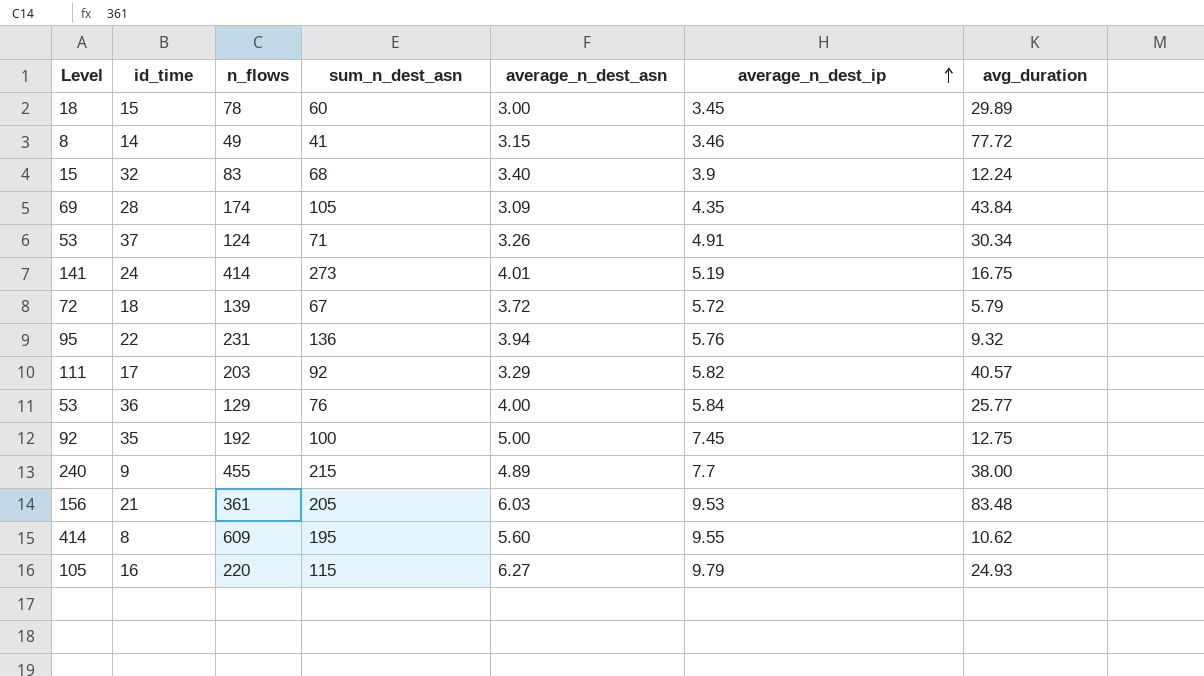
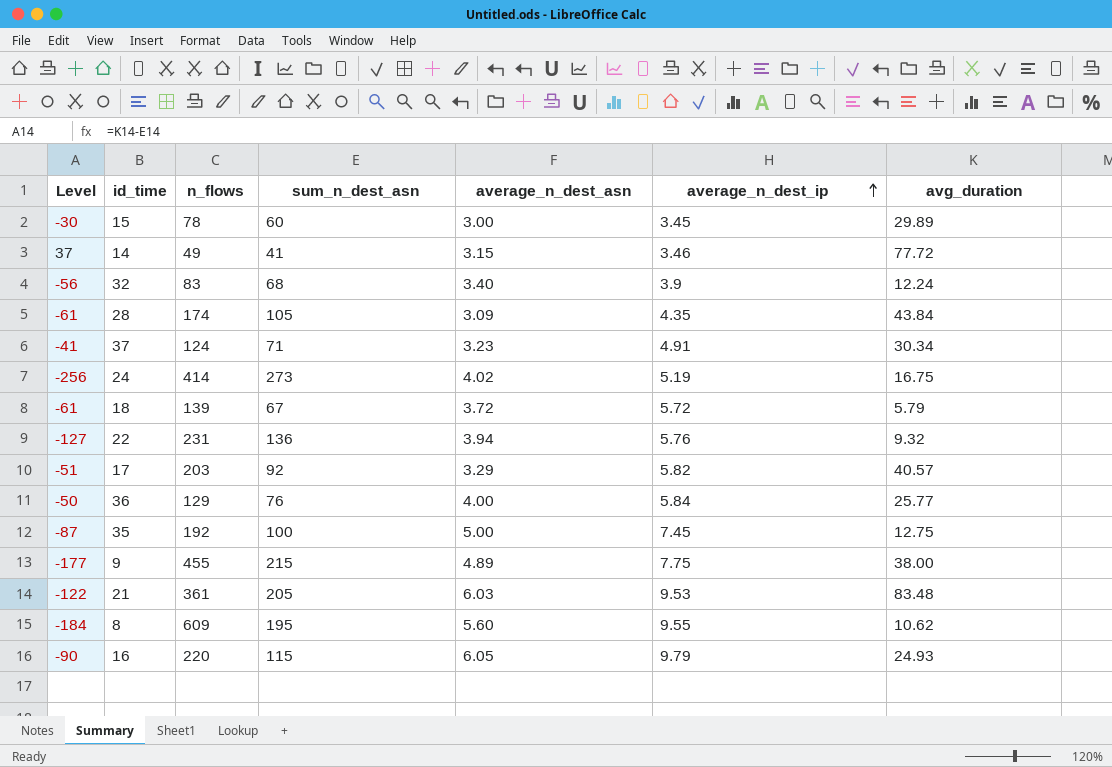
column Level | formula: [n_flows] - [sum_n_dest_asn] -> [avg_duration] - [sum_n_dest_asn]
37 | average_n_dest_asn: 3.26 -> 3.23
24 | average_n_dest_asn: 4.01 -> 4.02
9 | average_n_dest_ip: 7.7 -> 7.75
16 | average_n_dest_asn: 6.27 -> 6.05

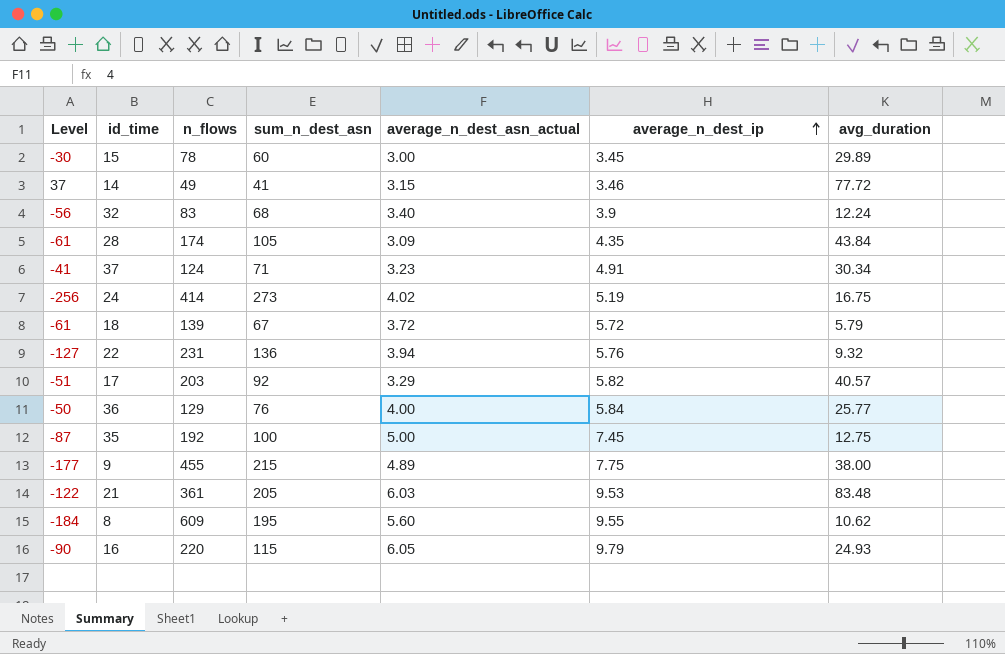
column name: average_n_dest_asn -> average_n_dest_asn_actual

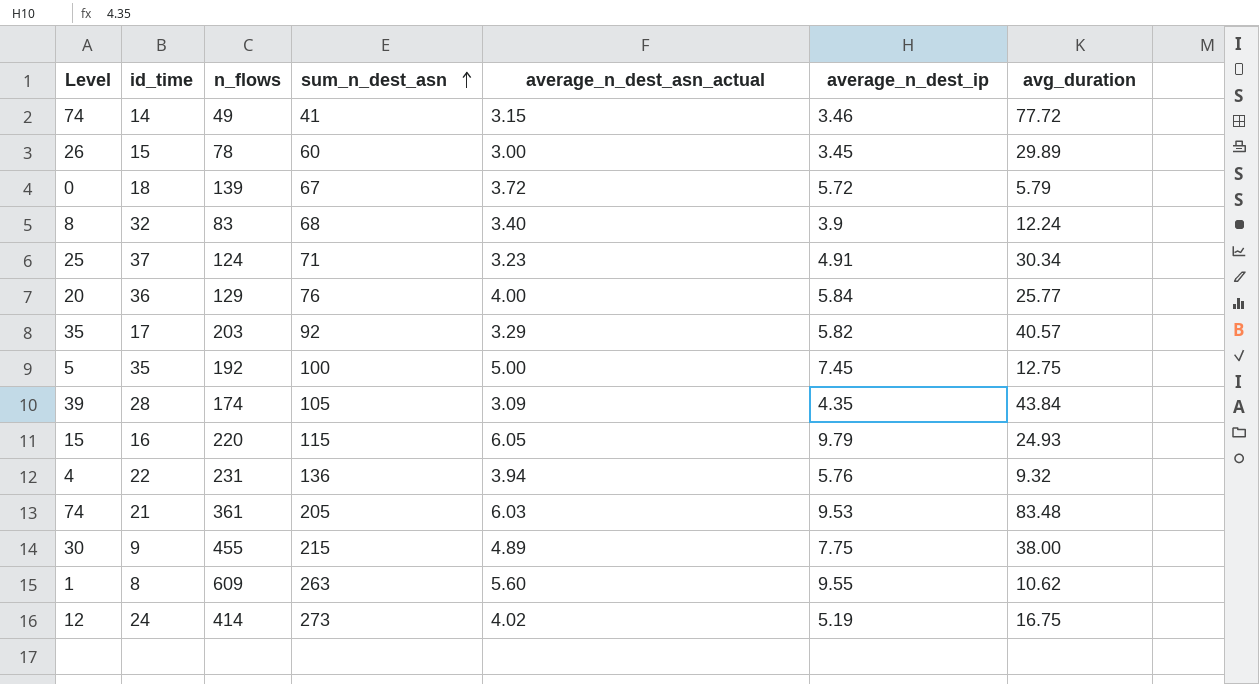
row order: average_n_dest_ip ascending -> sum_n_dest_asn ascending
column Level | formula: [avg_duration] - [sum_n_dest_asn] -> [avg_duration] - [average_n_dest_ip]
8 | sum_n_dest_asn: 195 -> 263

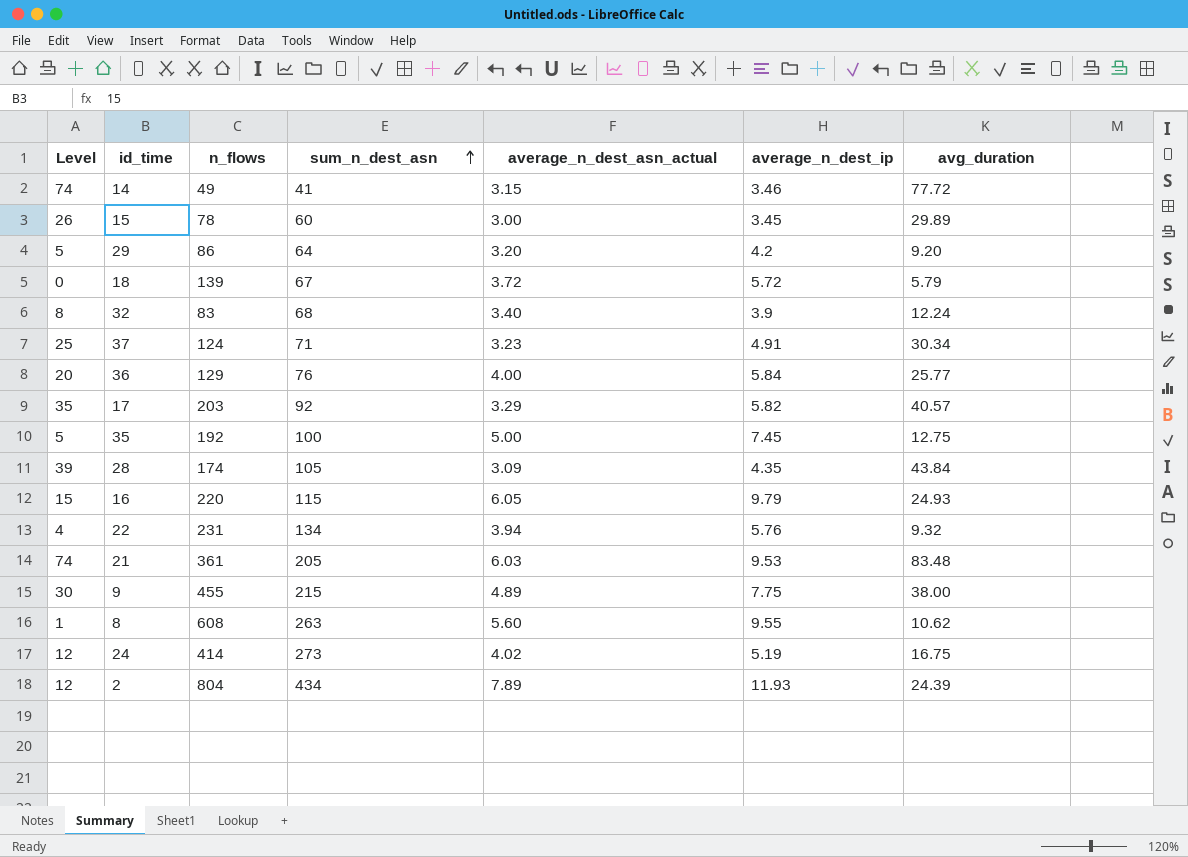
row 29: none -> 5 | 86 | 64 | 3.20 | 4.2 | 9.20
22 | sum_n_dest_asn: 136 -> 134
8 | n_flows: 609 -> 608
row 2: none -> 12 | 804 | 434 | 7.89 | 11.93 | 24.39

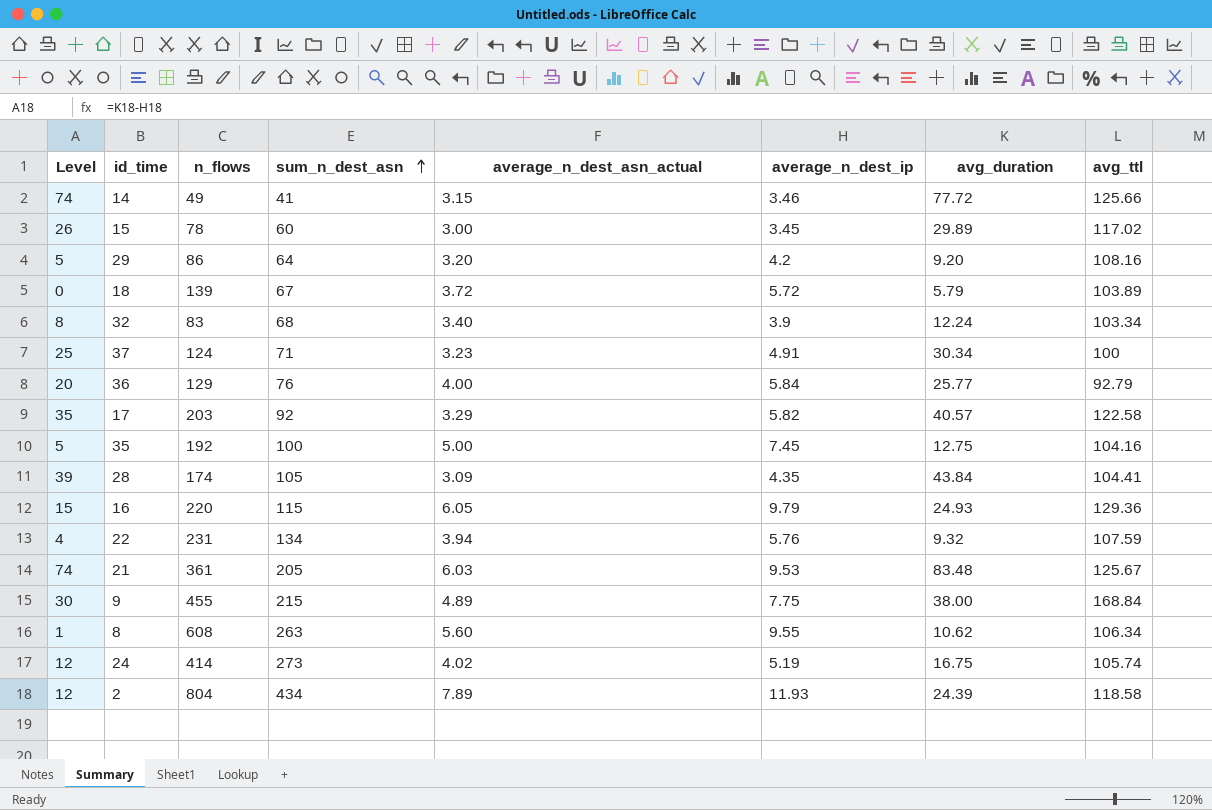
column avg_ttl | position: none -> 8

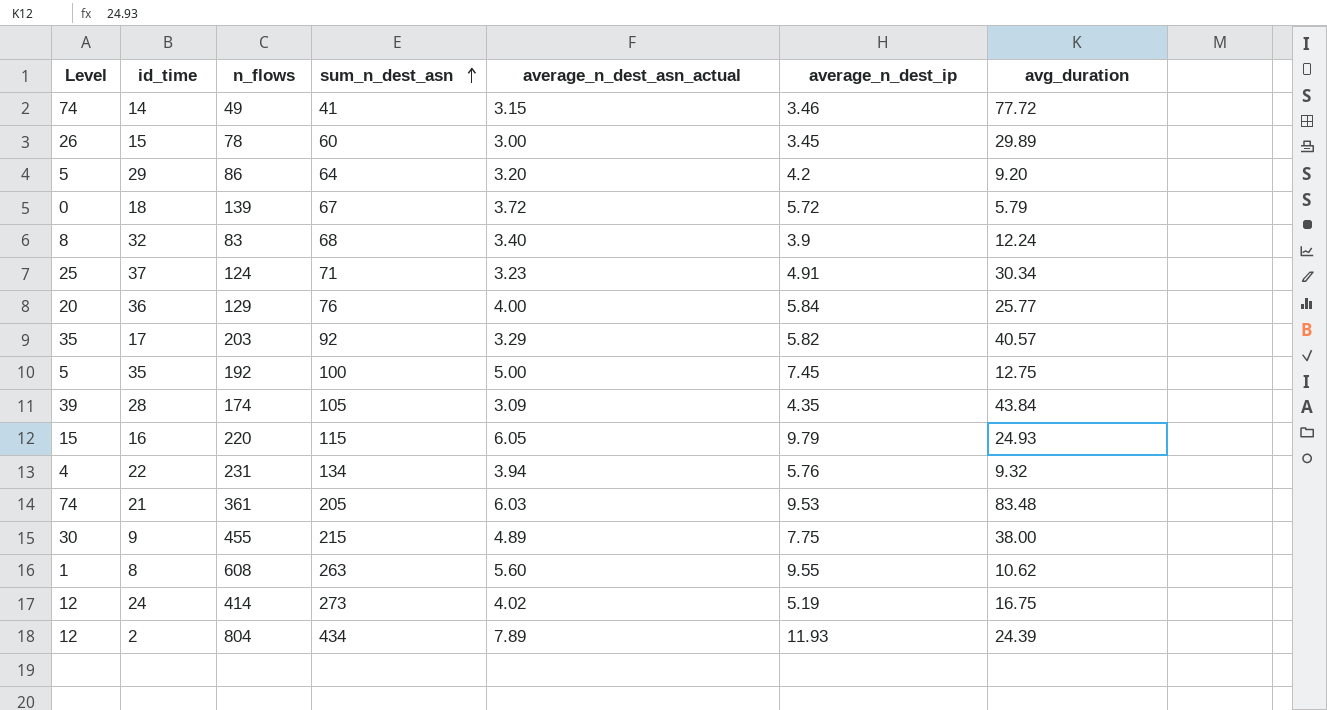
column avg_ttl | position: 8 -> none

